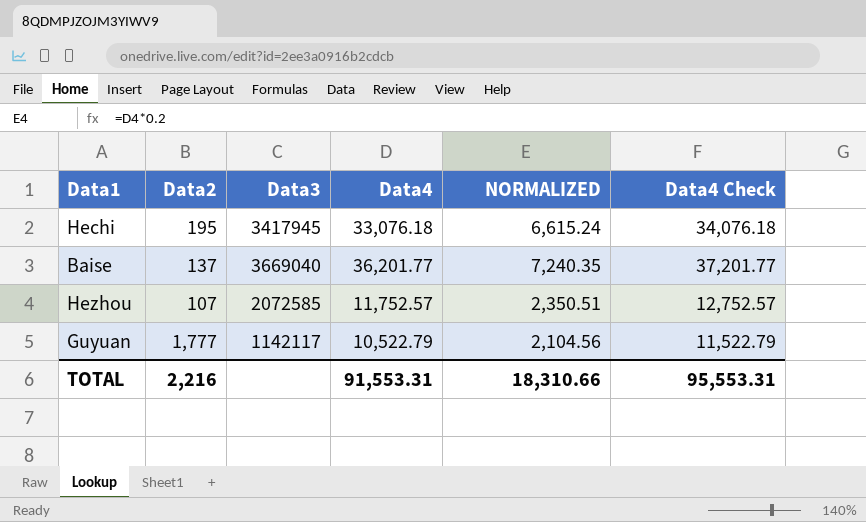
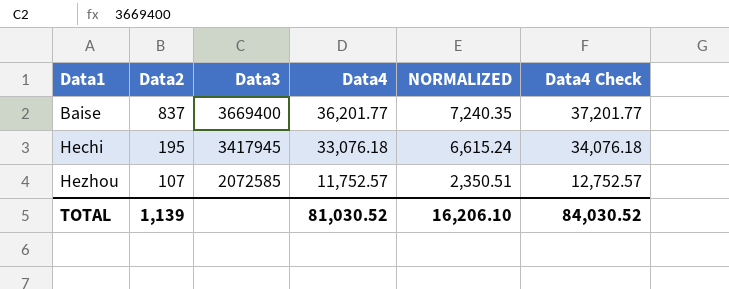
row order: none -> Data1 ascending
row Guyuan: 1,777 | 1142117 | 10,522.79 | 2,104.56 | 11,522.79 -> none
Baise | Data2: 137 -> 837
Baise | Data3: 3669040 -> 3669400
TOTAL | Data2: 2,216 -> 1,139
TOTAL | Data4: 91,553.31 -> 81,030.52
TOTAL | NORMALIZED: 18,310.66 -> 16,206.10
TOTAL | Data4 Check: 95,553.31 -> 84,030.52

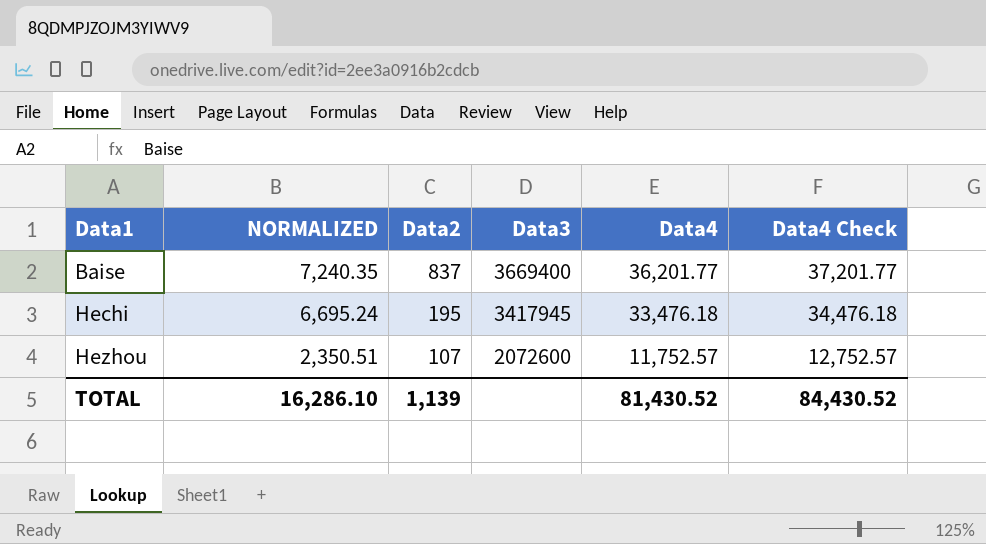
column NORMALIZED | position: 5 -> 2
Hechi | NORMALIZED: 6,615.24 -> 6,695.24
Hechi | Data4: 33,076.18 -> 33,476.18
Hechi | Data4 Check: 34,076.18 -> 34,476.18
Hezhou | Data3: 2072585 -> 2072600
TOTAL | NORMALIZED: 16,206.10 -> 16,286.10
TOTAL | Data4: 81,030.52 -> 81,430.52
TOTAL | Data4 Check: 84,030.52 -> 84,430.52

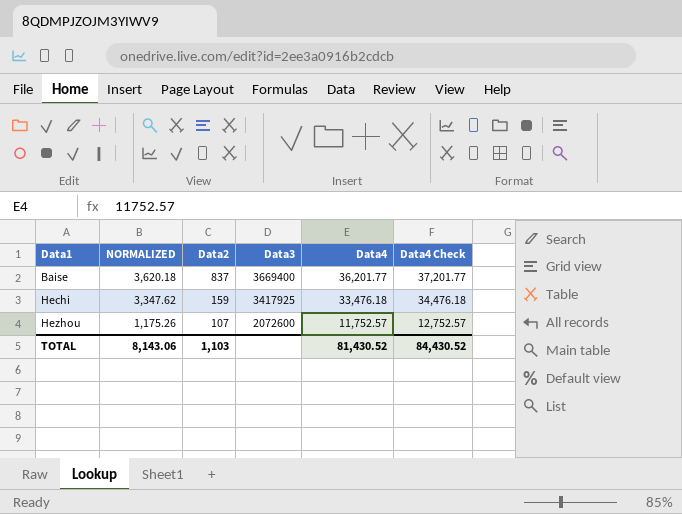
column NORMALIZED | formula: [Data4] * 0.2 -> [Data4] * 0.1
Hechi | Data2: 195 -> 159
Hechi | Data3: 3417945 -> 3417925
TOTAL | NORMALIZED: 16,286.10 -> 8,143.06
TOTAL | Data2: 1,139 -> 1,103

